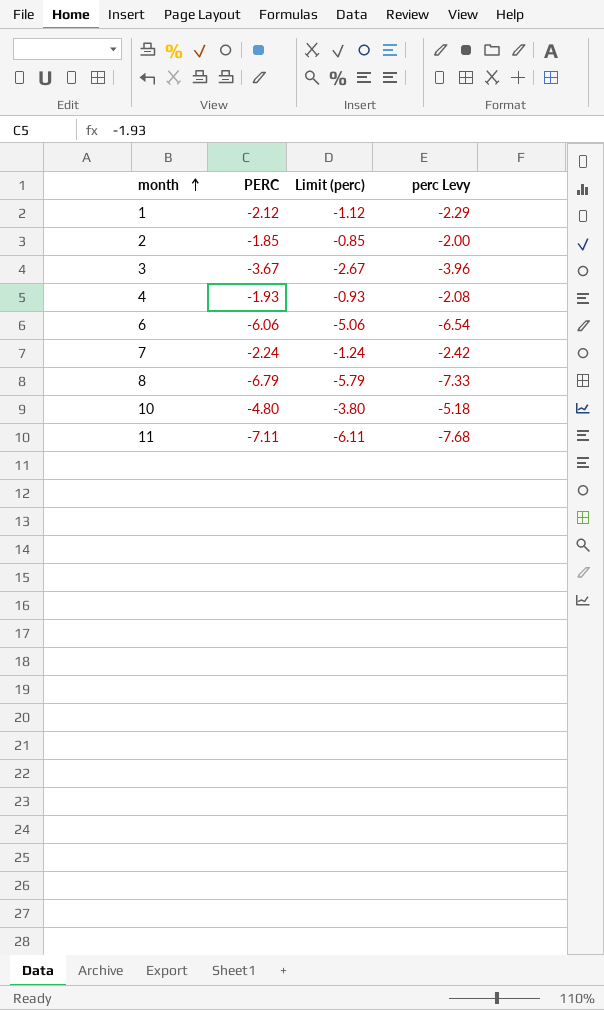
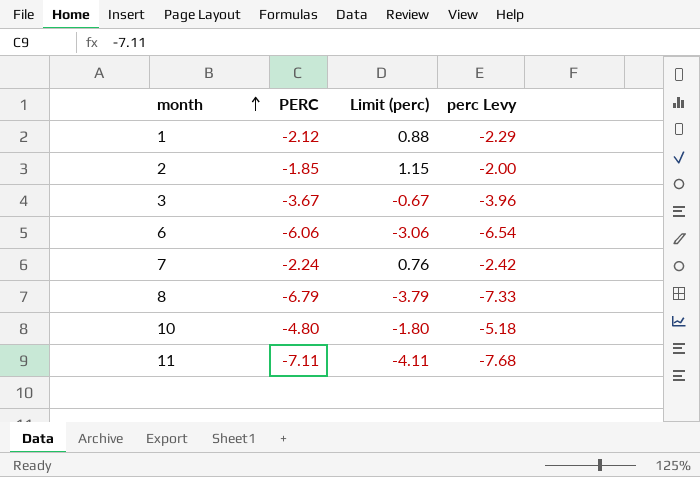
column Limit (perc) | formula: [PERC] + 1 -> [PERC] + 3
row 4: -1.93 | -0.93 | -2.08 -> none

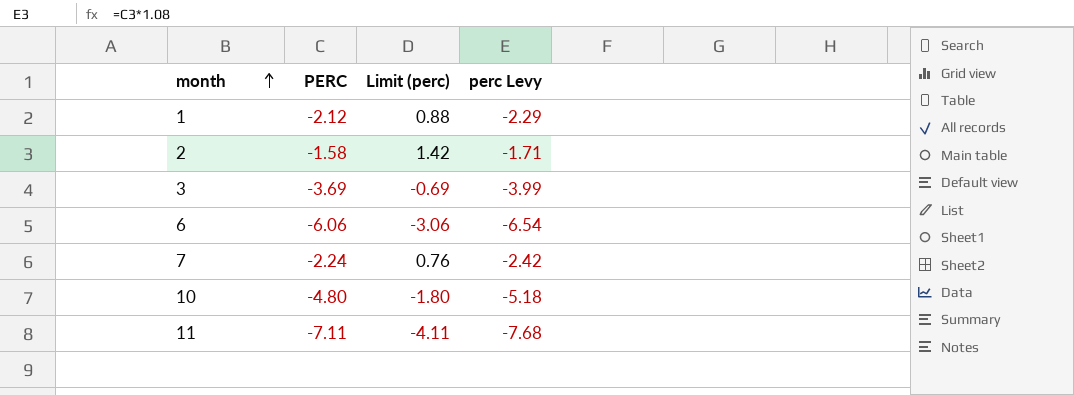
row 8: -6.79 | -3.79 | -7.33 -> none
2 | PERC: -1.85 -> -1.58
2 | Limit (perc): 1.15 -> 1.42
2 | perc Levy: -2.00 -> -1.71
3 | PERC: -3.67 -> -3.69
3 | Limit (perc): -0.67 -> -0.69
3 | perc Levy: -3.96 -> -3.99

